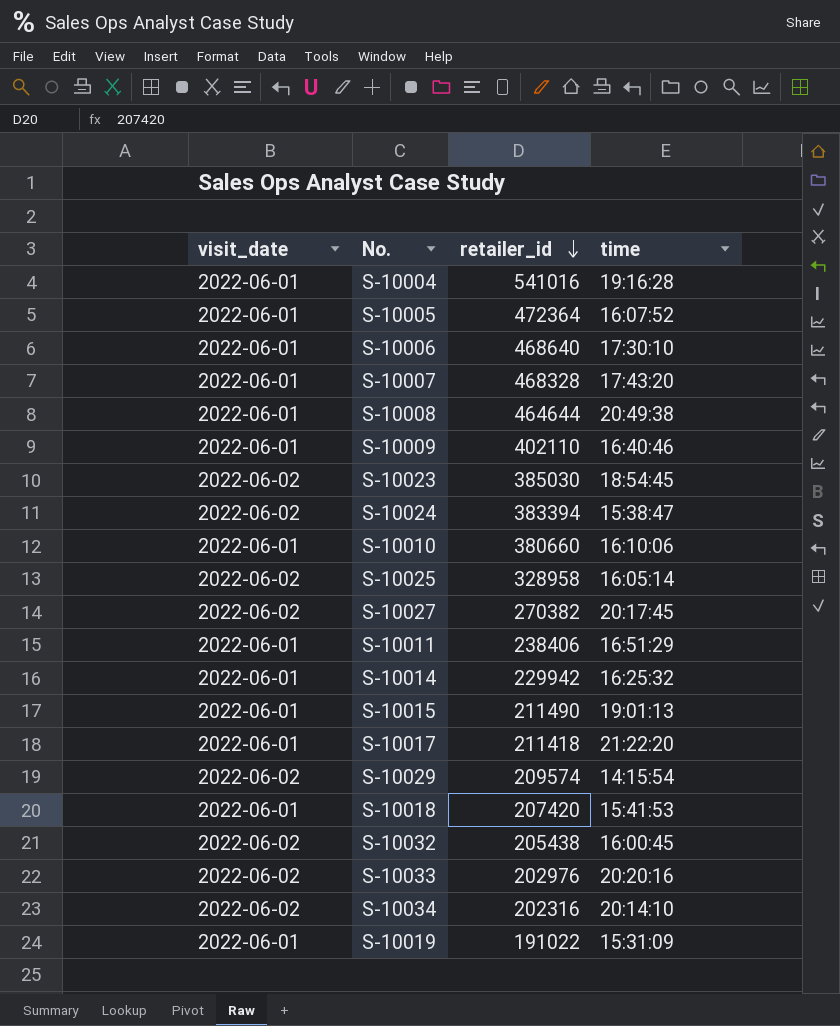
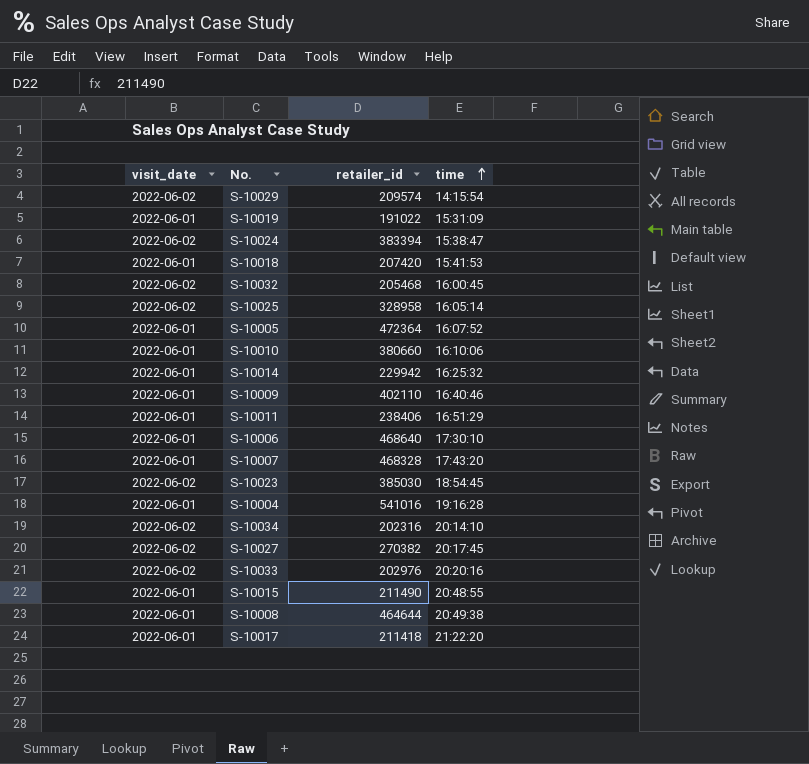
row order: retailer_id descending -> time ascending
S-10032 | retailer_id: 205438 -> 205468
S-10015 | time: 19:01:13 -> 20:48:55

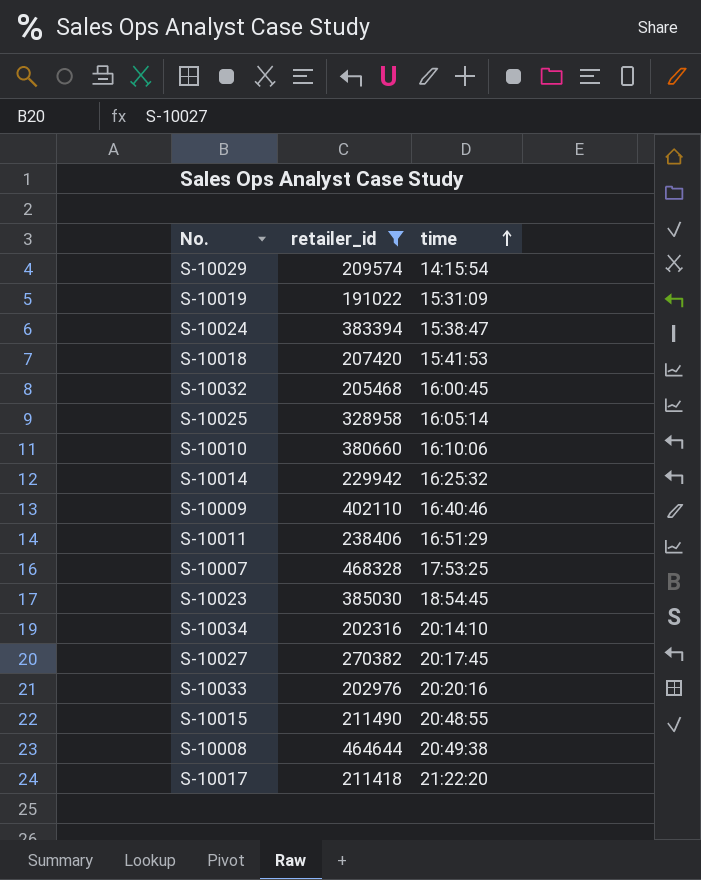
filter: none -> retailer_id <= 468328
column visit_date | position: 1 -> none
S-10007 | time: 17:43:20 -> 17:53:25

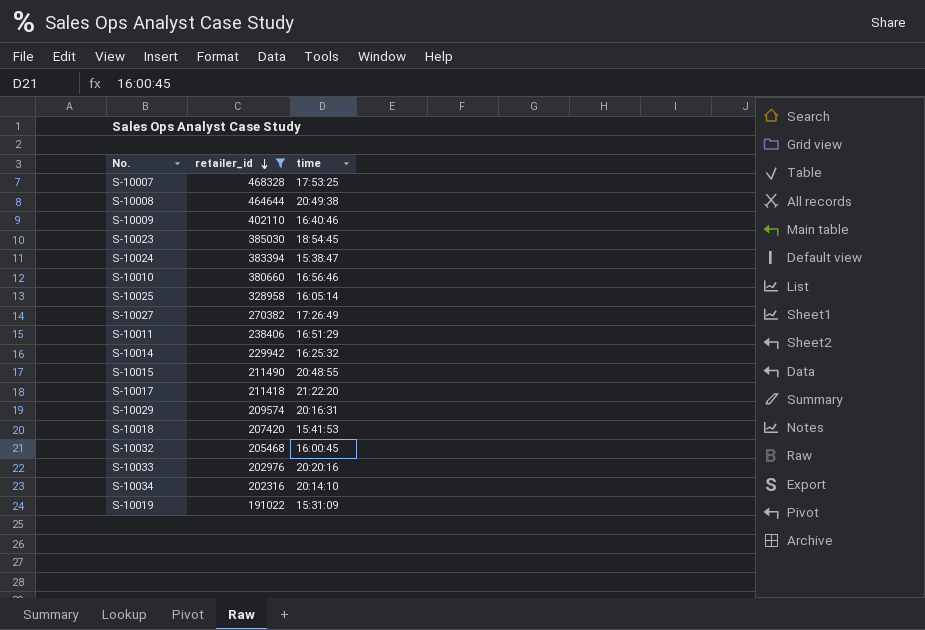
row order: time ascending -> retailer_id descending
S-10010 | time: 16:10:06 -> 16:56:46
S-10027 | time: 20:17:45 -> 17:26:49
S-10029 | time: 14:15:54 -> 20:16:31

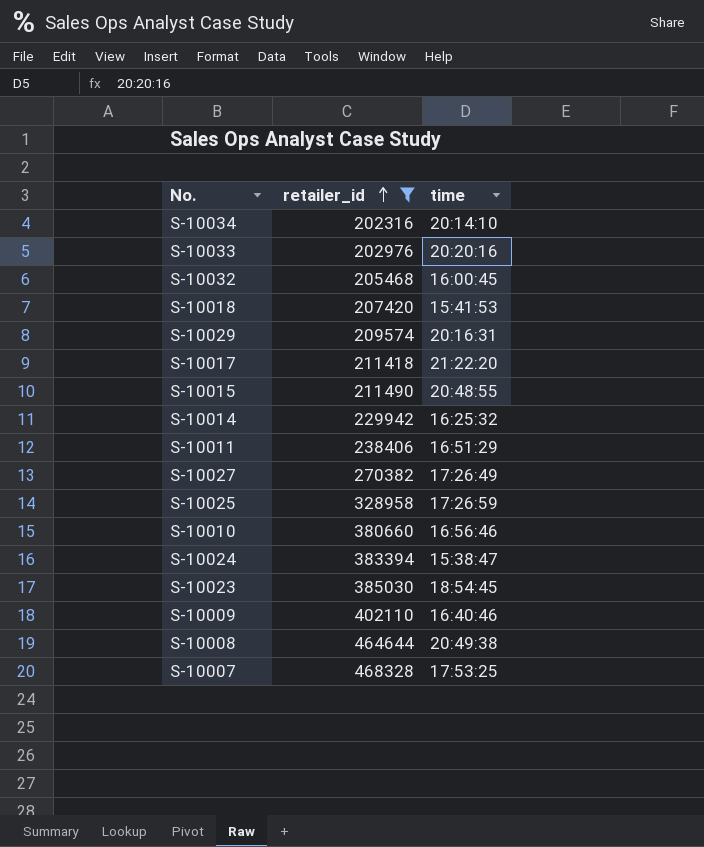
row order: retailer_id descending -> retailer_id ascending
row S-10019: 191022 | 15:31:09 -> none
S-10025 | time: 16:05:14 -> 17:26:59

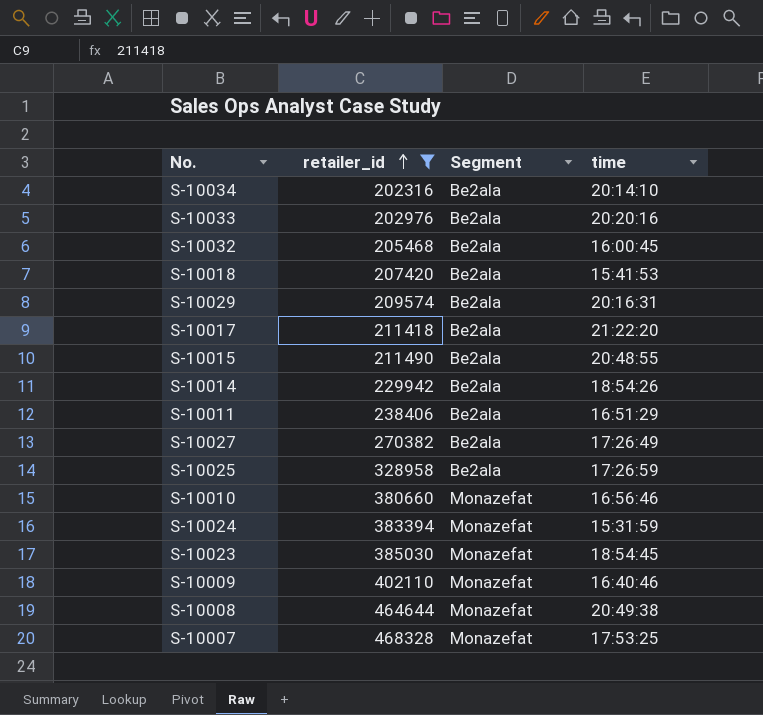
column Segment | position: none -> 3
S-10014 | time: 16:25:32 -> 18:54:26
S-10024 | time: 15:38:47 -> 15:31:59

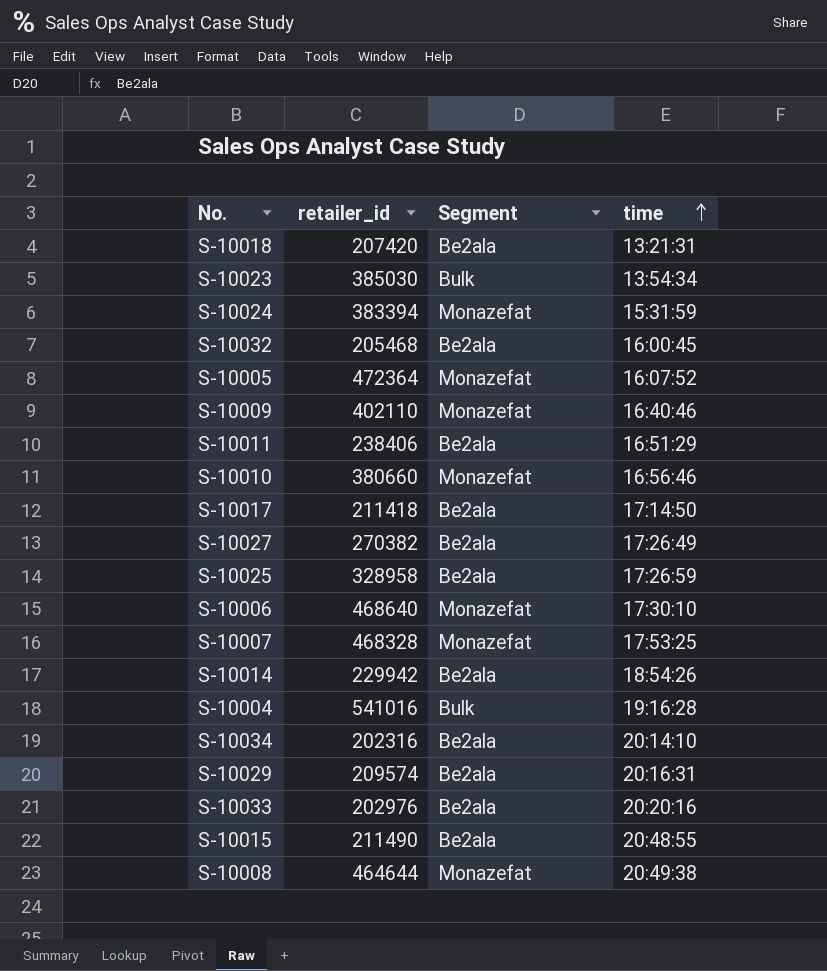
filter: retailer_id <= 468328 -> none
row order: retailer_id ascending -> time ascending
S-10018 | time: 15:41:53 -> 13:21:31
S-10023 | Segment: Monazefat -> Bulk
S-10023 | time: 18:54:45 -> 13:54:34
S-10017 | time: 21:22:20 -> 17:14:50

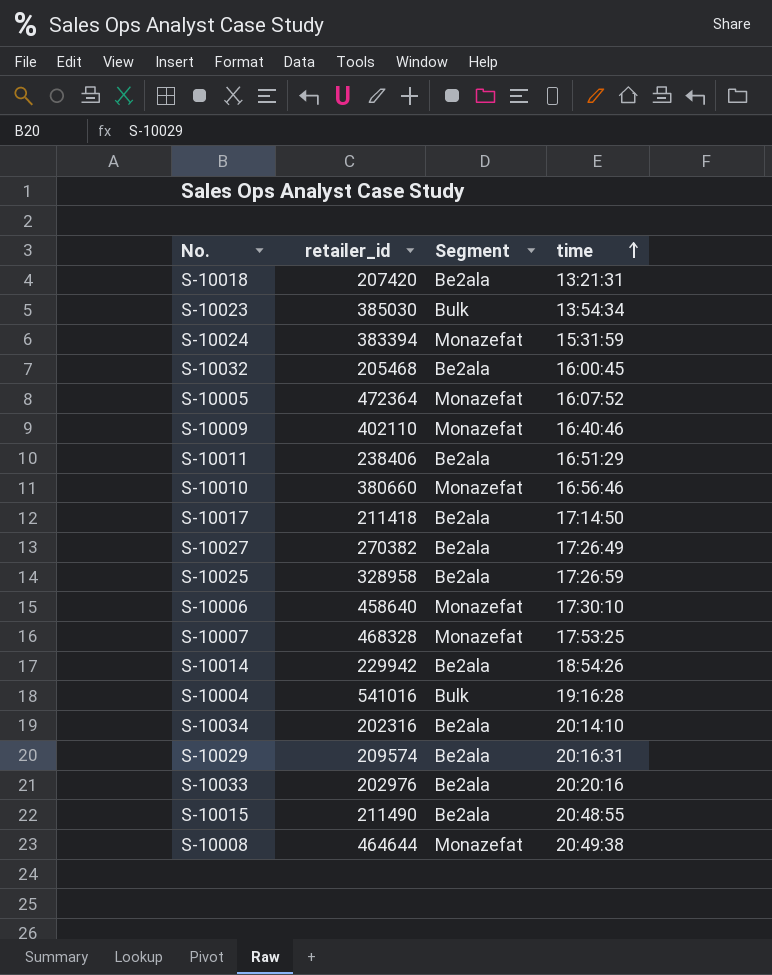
S-10006 | retailer_id: 468640 -> 458640

